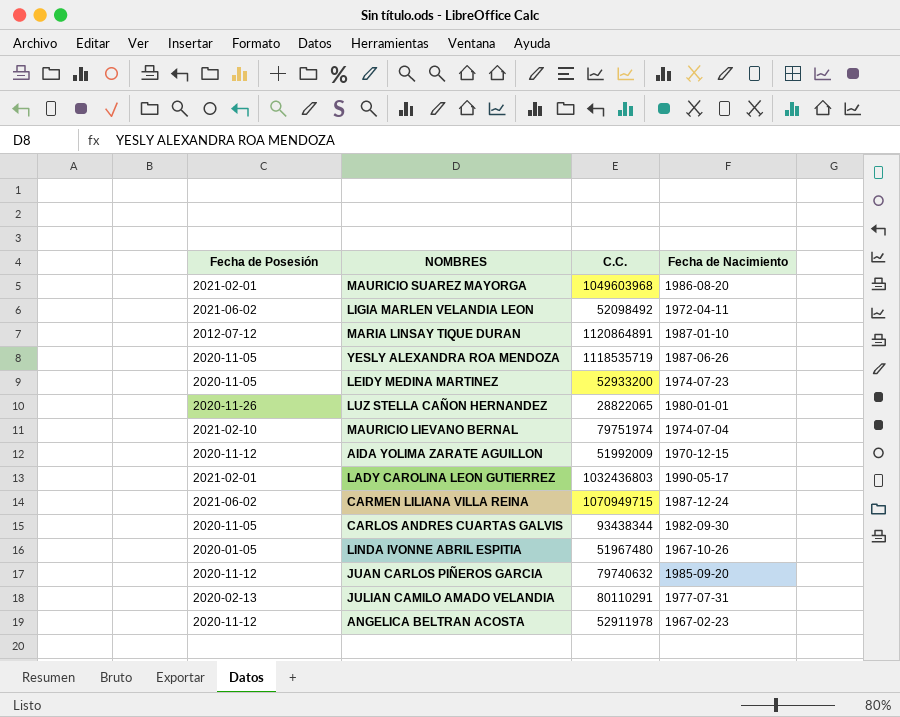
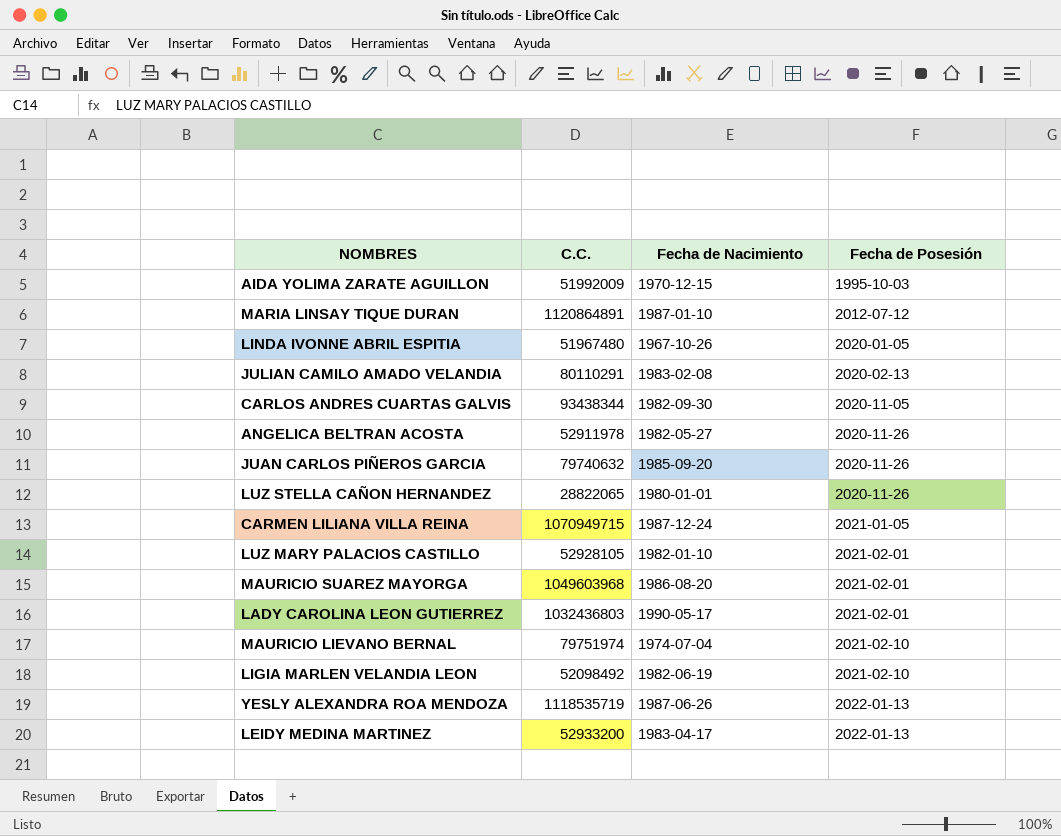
row order: none -> Fecha de Posesión ascending
column Fecha de Posesión | position: 1 -> 4
AIDA YOLIMA ZARATE AGUILLON | Fecha de Posesión: 2020-11-12 -> 1995-10-03
JULIAN CAMILO AMADO VELANDIA | Fecha de Nacimiento: 1977-07-31 -> 1983-02-08
ANGELICA BELTRAN ACOSTA | Fecha de Nacimiento: 1967-02-23 -> 1982-05-27
ANGELICA BELTRAN ACOSTA | Fecha de Posesión: 2020-11-12 -> 2020-11-26
JUAN CARLOS PIÑEROS GARCIA | Fecha de Posesión: 2020-11-12 -> 2020-11-26
CARMEN LILIANA VILLA REINA | Fecha de Posesión: 2021-06-02 -> 2021-01-05
row LUZ MARY PALACIOS CASTILLO: none -> 52928105 | 1982-01-10 | 2021-02-01
LIGIA MARLEN VELANDIA LEON | Fecha de Nacimiento: 1972-04-11 -> 1982-06-19
LIGIA MARLEN VELANDIA LEON | Fecha de Posesión: 2021-06-02 -> 2021-02-10
YESLY ALEXANDRA ROA MENDOZA | Fecha de Posesión: 2020-11-05 -> 2022-01-13
LEIDY MEDINA MARTINEZ | Fecha de Nacimiento: 1974-07-23 -> 1983-04-17
LEIDY MEDINA MARTINEZ | Fecha de Posesión: 2020-11-05 -> 2022-01-13

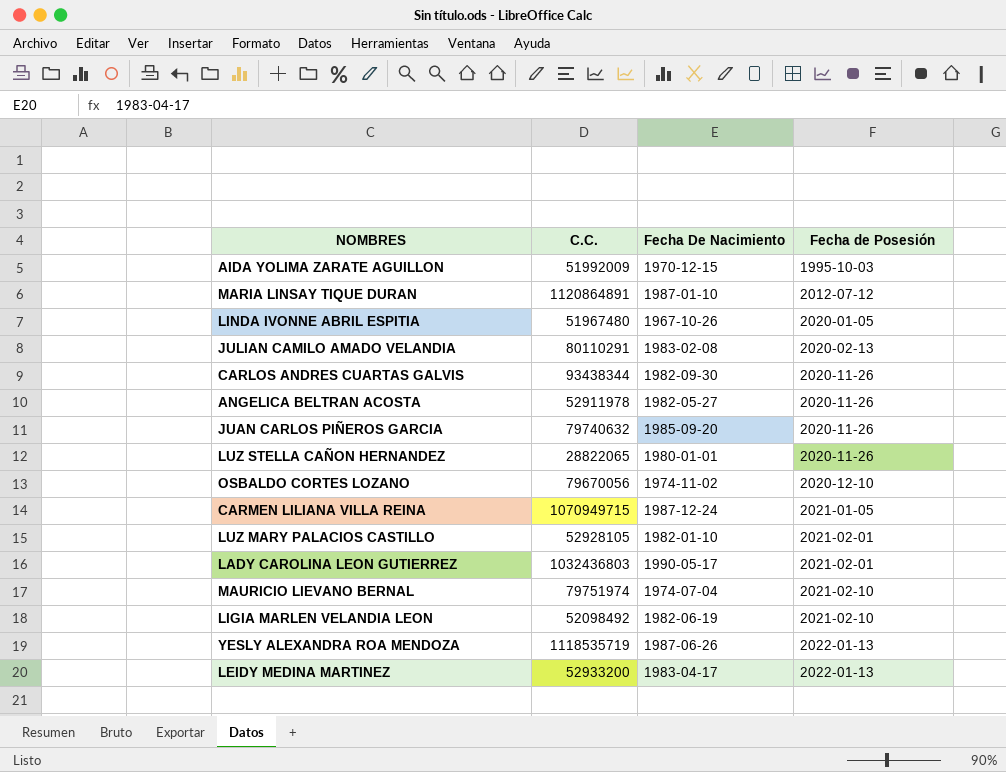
column name: Fecha de Nacimiento -> Fecha De Nacimiento
row MAURICIO SUAREZ MAYORGA: 1049603968 | 1986-08-20 | 2021-02-01 -> none
CARLOS ANDRES CUARTAS GALVIS | Fecha de Posesión: 2020-11-05 -> 2020-11-26
row OSBALDO CORTES LOZANO: none -> 79670056 | 1974-11-02 | 2020-12-10

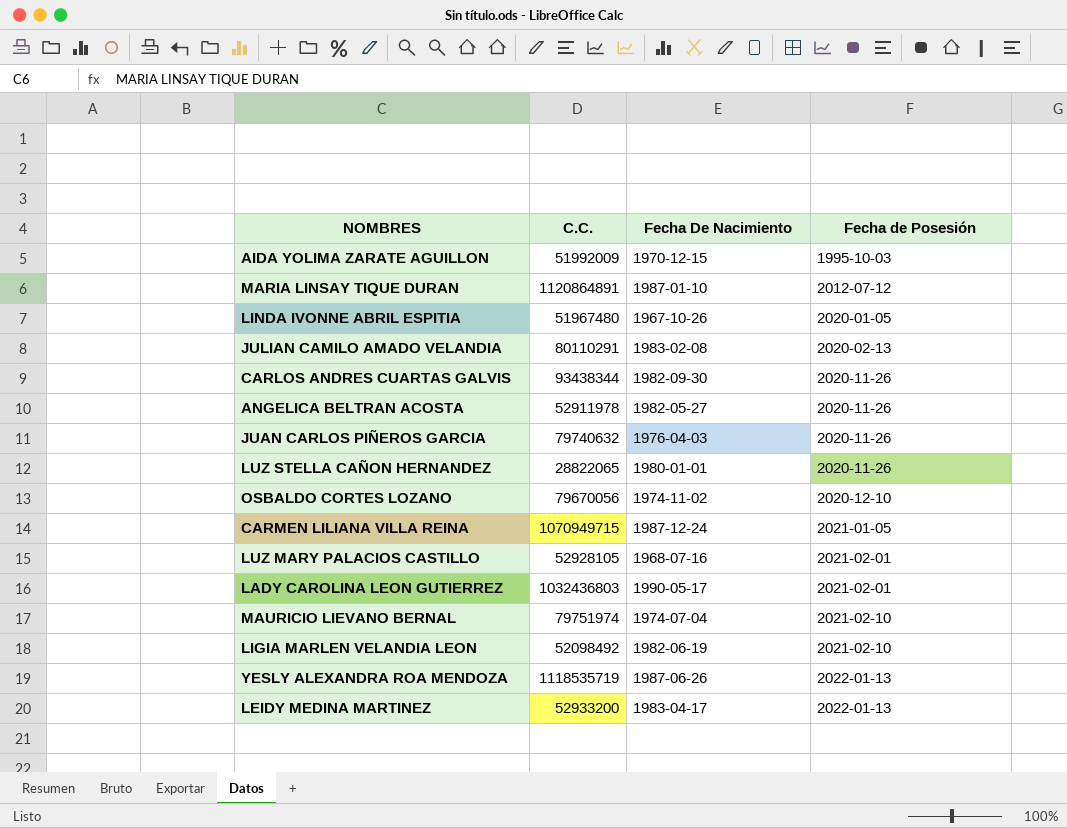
JUAN CARLOS PIÑEROS GARCIA | Fecha De Nacimiento: 1985-09-20 -> 1976-04-03
LUZ MARY PALACIOS CASTILLO | Fecha De Nacimiento: 1982-01-10 -> 1968-07-16

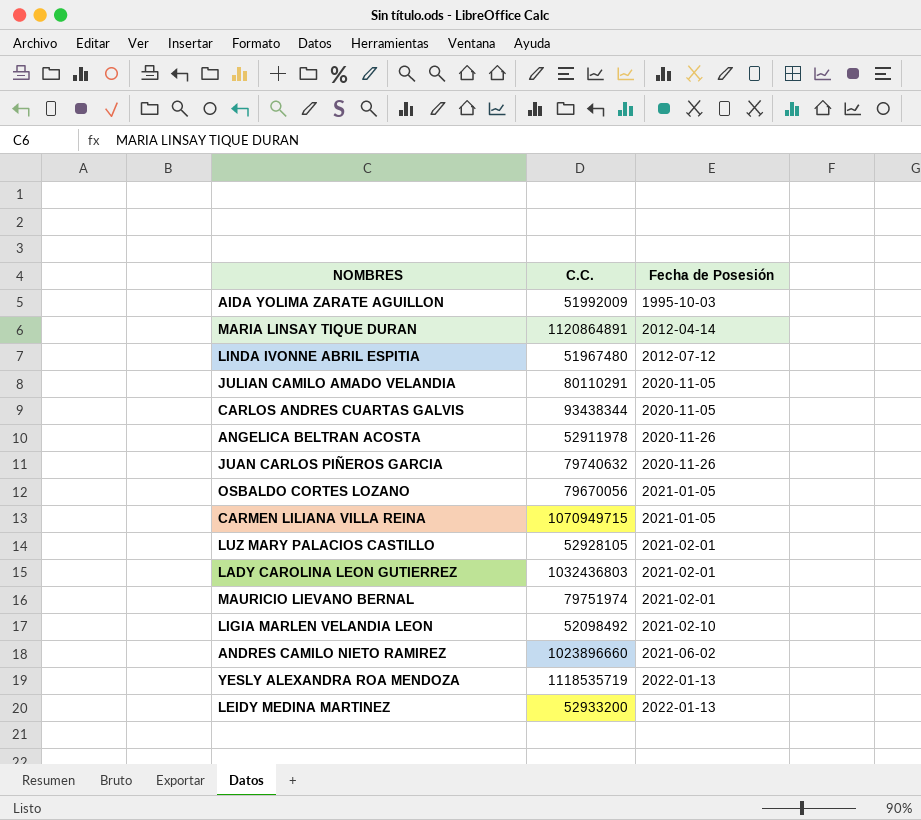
column Fecha De Nacimiento | position: 3 -> none
row LUZ STELLA CAÑON HERNANDEZ: 28822065 | 1980-01-01 | 2020-11-26 -> none
MARIA LINSAY TIQUE DURAN | Fecha de Posesión: 2012-07-12 -> 2012-04-14
LINDA IVONNE ABRIL ESPITIA | Fecha de Posesión: 2020-01-05 -> 2012-07-12
JULIAN CAMILO AMADO VELANDIA | Fecha de Posesión: 2020-02-13 -> 2020-11-05
CARLOS ANDRES CUARTAS GALVIS | Fecha de Posesión: 2020-11-26 -> 2020-11-05
OSBALDO CORTES LOZANO | Fecha de Posesión: 2020-12-10 -> 2021-01-05
MAURICIO LIEVANO BERNAL | Fecha de Posesión: 2021-02-10 -> 2021-02-01
row ANDRES CAMILO NIETO RAMIREZ: none -> 1023896660 | 2021-06-02

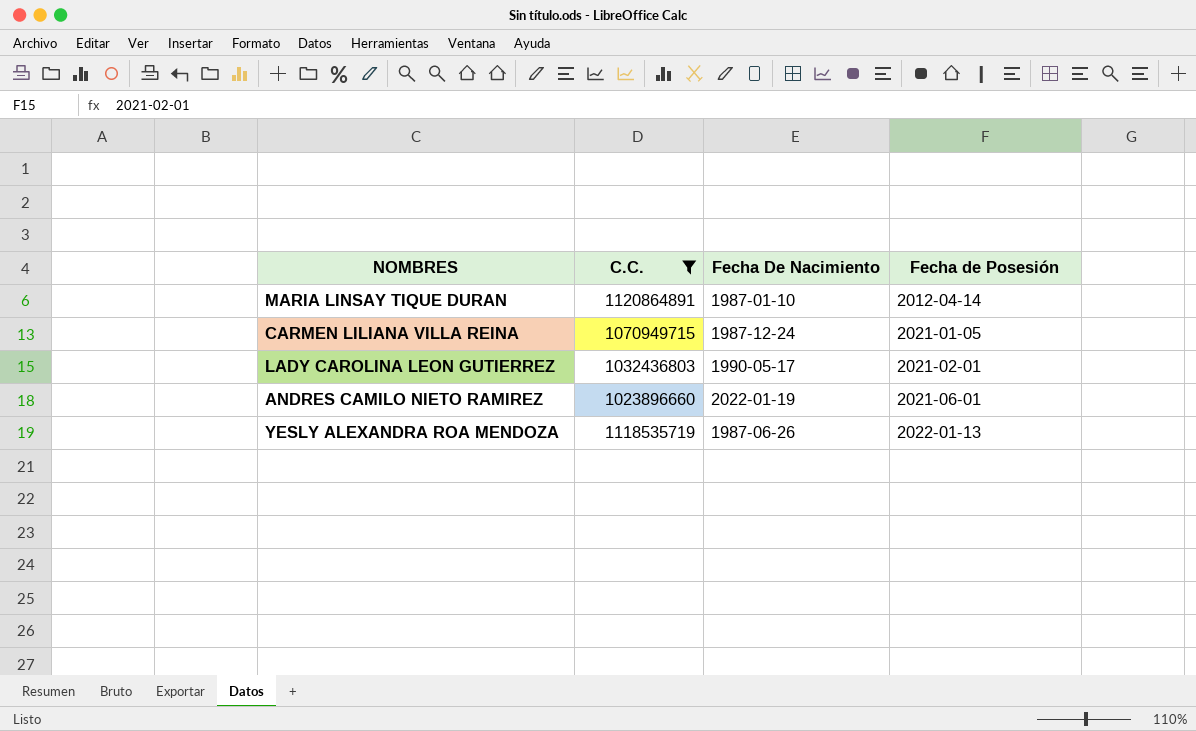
filter: none -> C.C. >= 1023896660
column Fecha De Nacimiento | position: none -> 3
ANDRES CAMILO NIETO RAMIREZ | Fecha de Posesión: 2021-06-02 -> 2021-06-01

